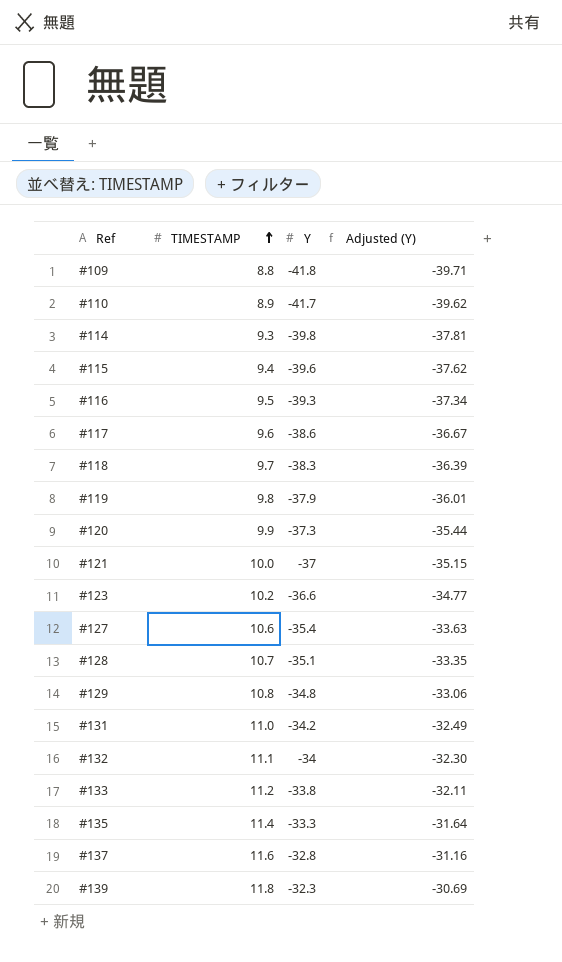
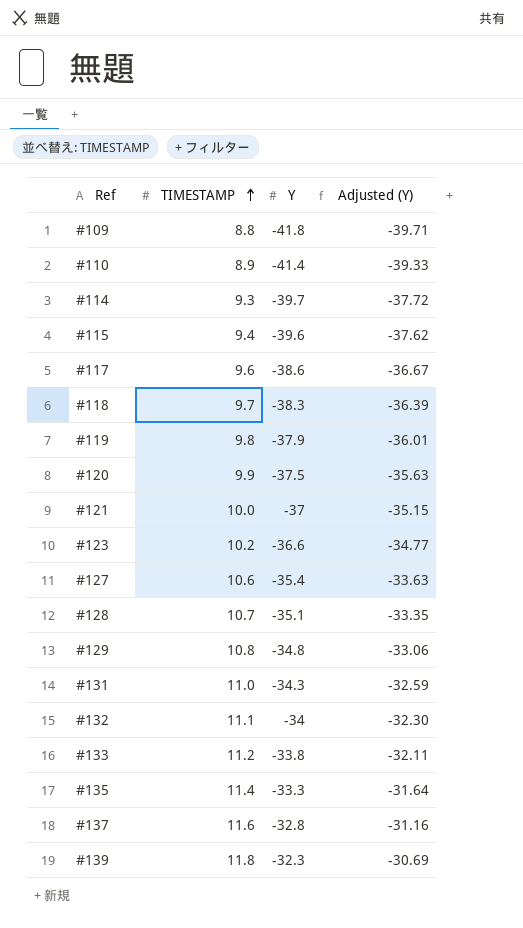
row #116: 9.5 | -39.3 | -37.34 -> none
#110 | Y: -41.7 -> -41.4
#110 | Adjusted (Y): -39.62 -> -39.33
#114 | Y: -39.8 -> -39.7
#114 | Adjusted (Y): -37.81 -> -37.72
#120 | Y: -37.3 -> -37.5
#120 | Adjusted (Y): -35.44 -> -35.63
#131 | Y: -34.2 -> -34.3
#131 | Adjusted (Y): -32.49 -> -32.59

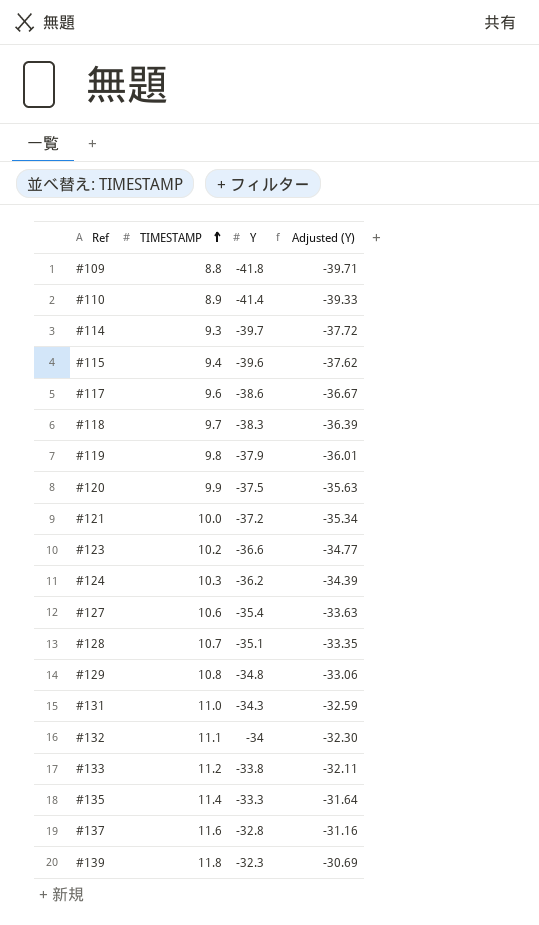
#121 | Y: -37 -> -37.2
#121 | Adjusted (Y): -35.15 -> -35.34
row #124: none -> 10.3 | -36.2 | -34.39

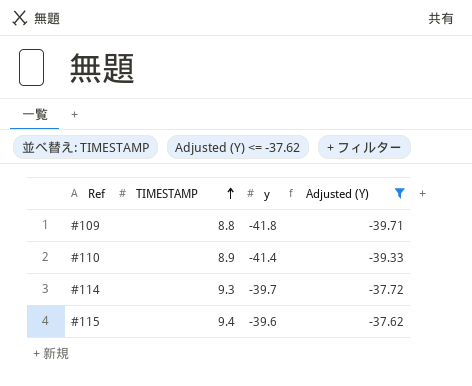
filter: none -> Adjusted (Y) <= -37.62
column name: Y -> y

